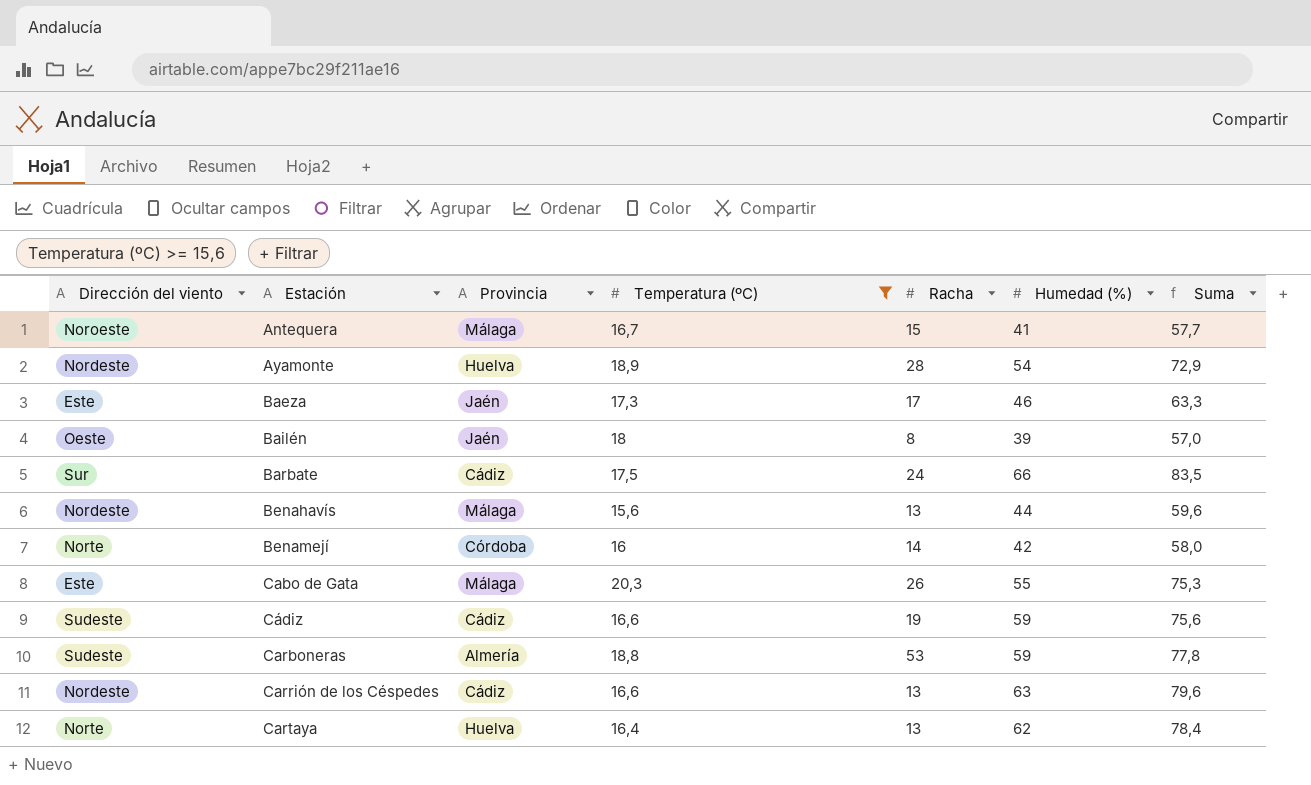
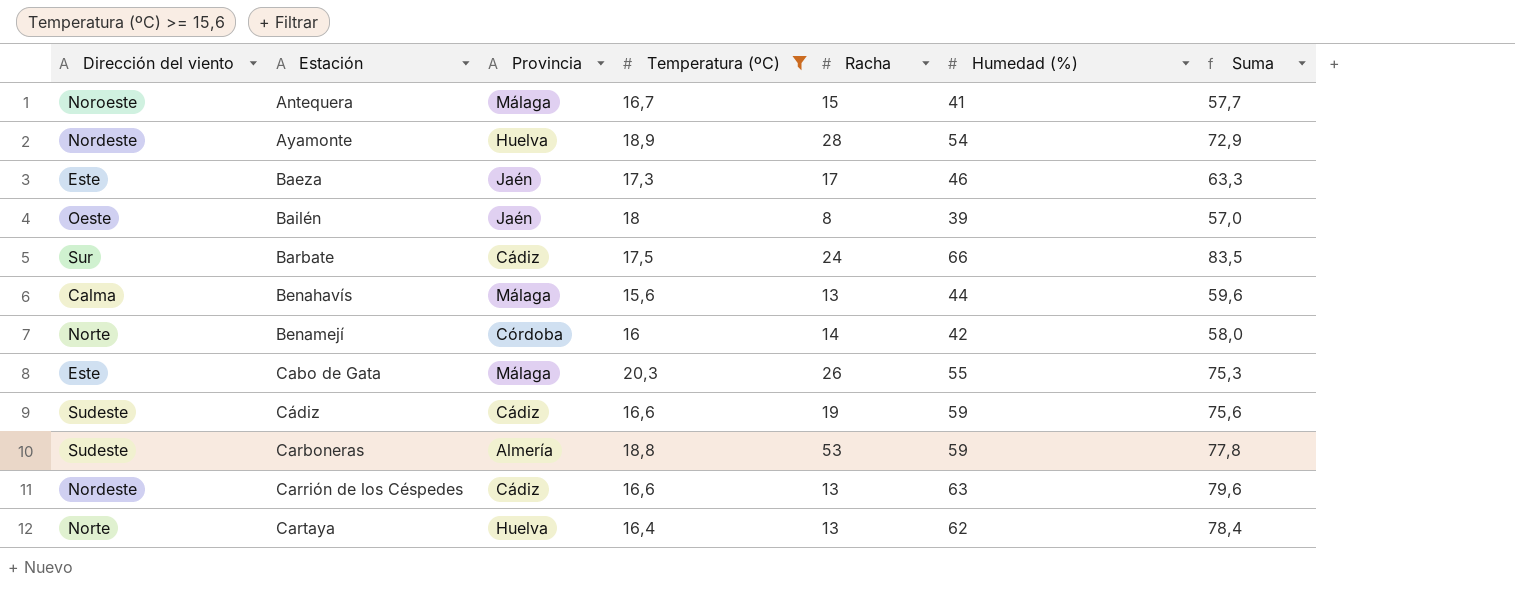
Benahavís | Dirección del viento: Nordeste -> Calma

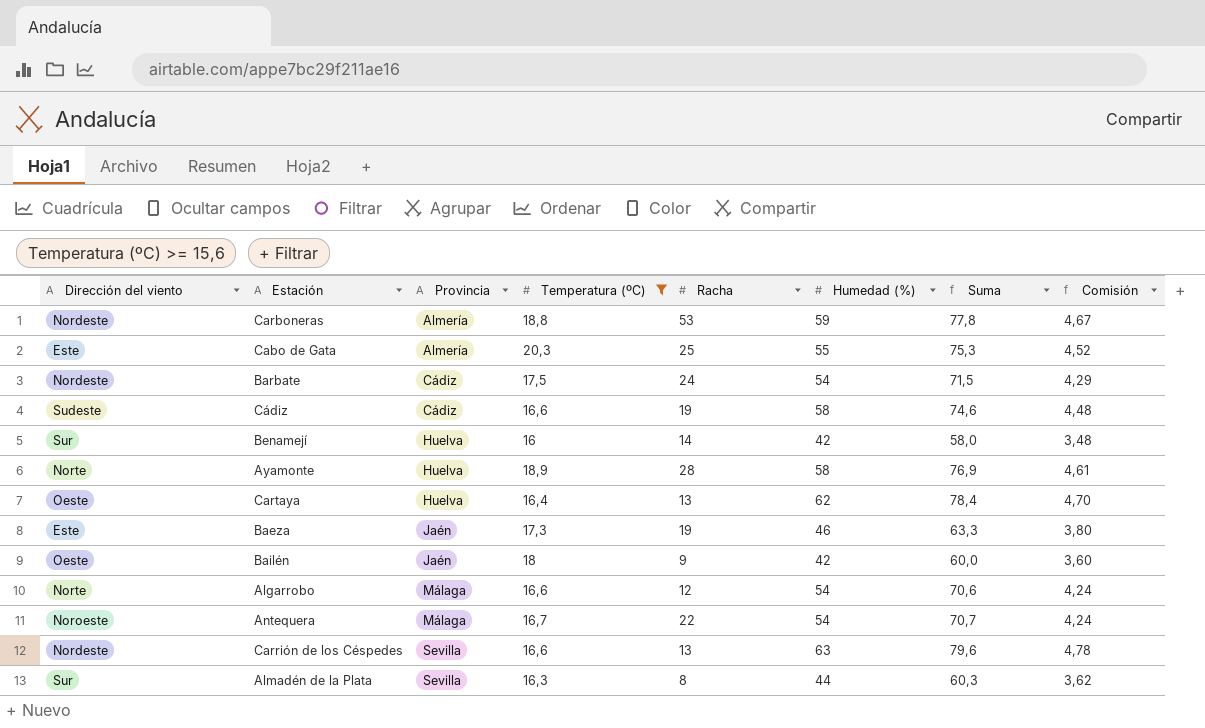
row order: Estación ascending -> Provincia ascending
column Comisión | formula: none -> [Suma] * 0,06
row Benahavís: Calma | Málaga | 15,6 | 13 | 44 | 59,6 -> none
Carboneras | Dirección del viento: Sudeste -> Nordeste
Cabo de Gata | Provincia: Málaga -> Almería
Cabo de Gata | Racha: 26 -> 25
Barbate | Dirección del viento: Sur -> Nordeste
Barbate | Humedad (%): 66 -> 54
Barbate | Suma: 83,5 -> 71,5
Cádiz | Humedad (%): 59 -> 58
Cádiz | Suma: 75,6 -> 74,6
Benamejí | Dirección del viento: Norte -> Sur
Benamejí | Provincia: Córdoba -> Huelva
Ayamonte | Dirección del viento: Nordeste -> Norte
Ayamonte | Humedad (%): 54 -> 58
Ayamonte | Suma: 72,9 -> 76,9
Cartaya | Dirección del viento: Norte -> Oeste
Baeza | Racha: 17 -> 19
Bailén | Racha: 8 -> 9
Bailén | Humedad (%): 39 -> 42
Bailén | Suma: 57,0 -> 60,0
row Algarrobo: none -> Norte | Málaga | 16,6 | 12 | 54 | 70,6 | 4,24
Antequera | Racha: 15 -> 22
Antequera | Humedad (%): 41 -> 54
Antequera | Suma: 57,7 -> 70,7
Carrión de los Céspedes | Provincia: Cádiz -> Sevilla
row Almadén de la Plata: none -> Sur | Sevilla | 16,3 | 8 | 44 | 60,3 | 3,62

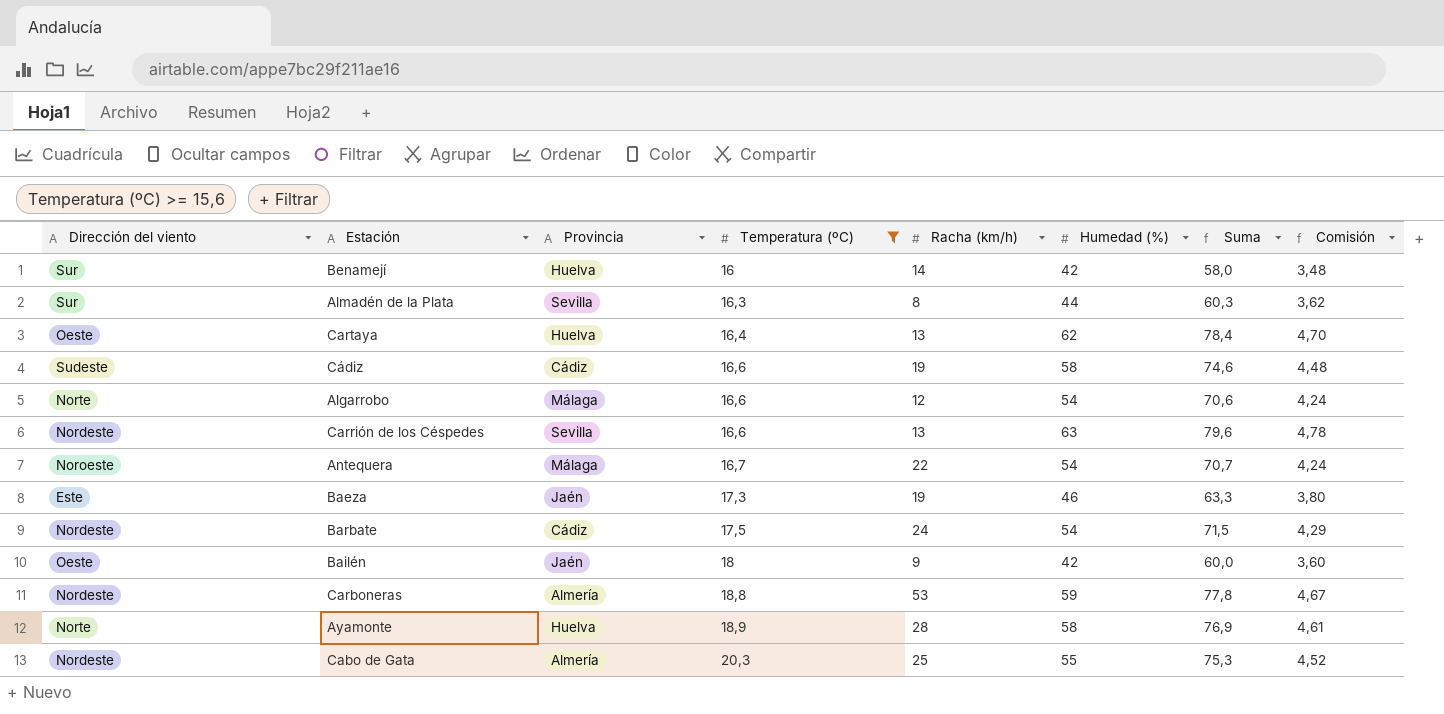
row order: Provincia ascending -> Temperatura (ºC) ascending
column name: Racha -> Racha (km/h)
Cabo de Gata | Dirección del viento: Este -> Nordeste

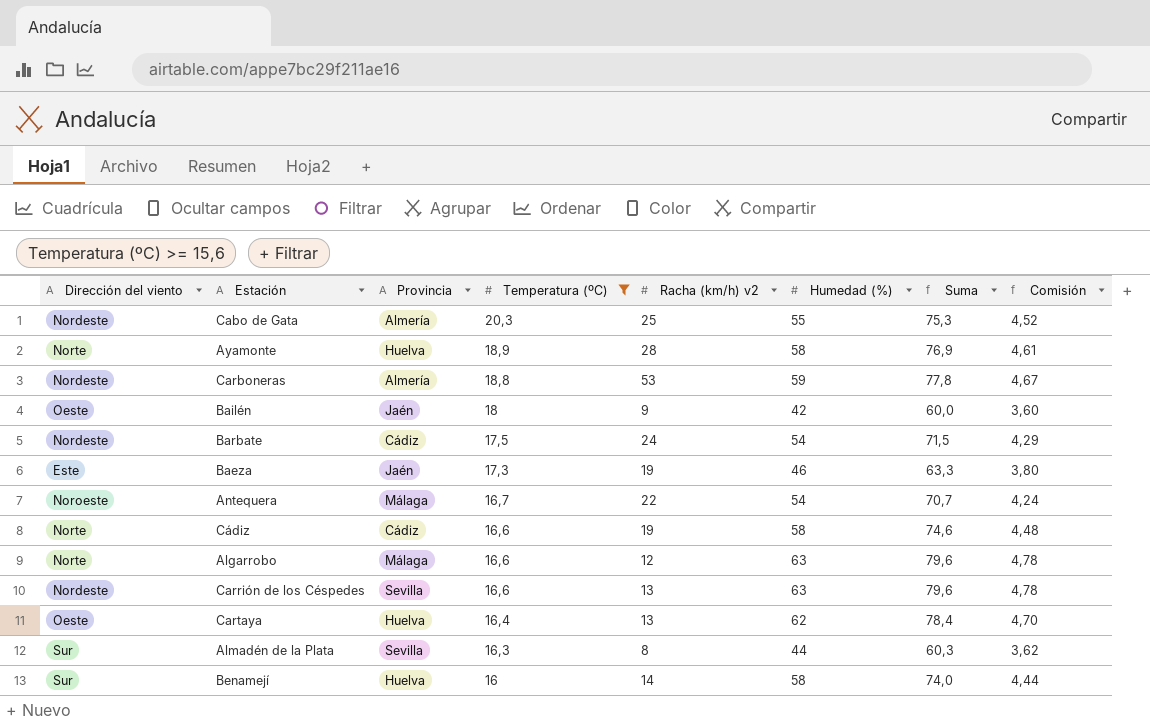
row order: Temperatura (ºC) ascending -> Temperatura (ºC) descending
column name: Racha (km/h) -> Racha (km/h) v2
Cádiz | Dirección del viento: Sudeste -> Norte
Algarrobo | Humedad (%): 54 -> 63
Algarrobo | Suma: 70,6 -> 79,6
Algarrobo | Comisión: 4,24 -> 4,78
Benamejí | Humedad (%): 42 -> 58
Benamejí | Suma: 58,0 -> 74,0
Benamejí | Comisión: 3,48 -> 4,44

